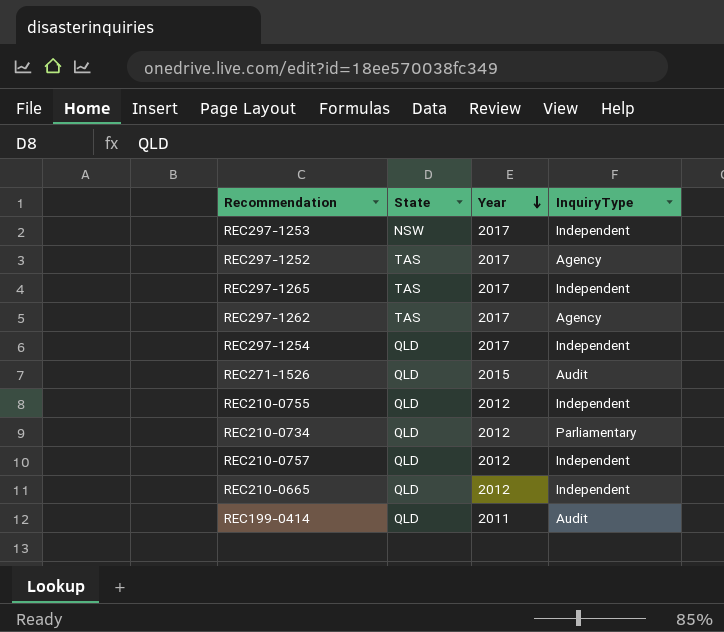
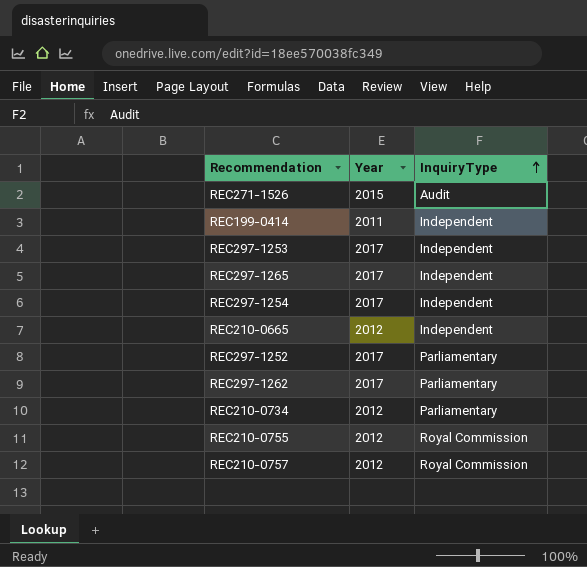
row order: Year descending -> InquiryType ascending
column State | position: 2 -> none
REC199-0414 | InquiryType: Audit -> Independent
REC297-1252 | InquiryType: Agency -> Parliamentary
REC297-1262 | InquiryType: Agency -> Parliamentary
REC210-0755 | InquiryType: Independent -> Royal Commission
REC210-0757 | InquiryType: Independent -> Royal Commission

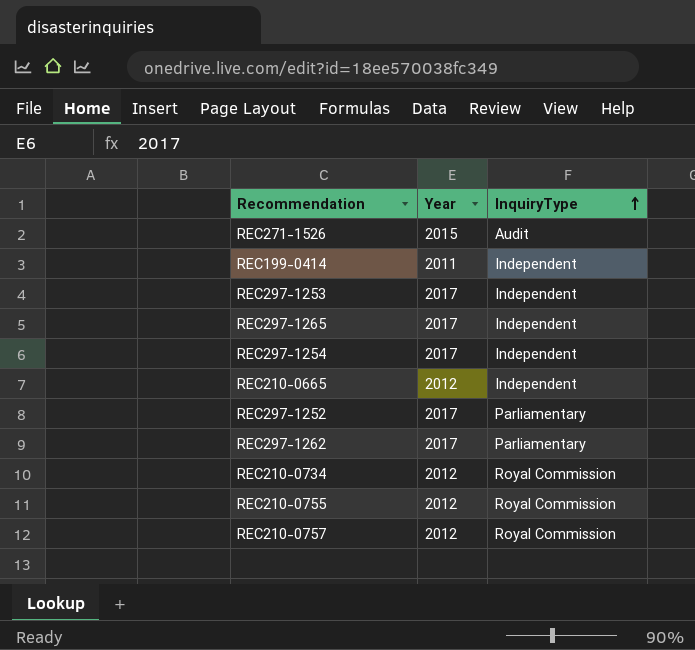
REC210-0734 | InquiryType: Parliamentary -> Royal Commission

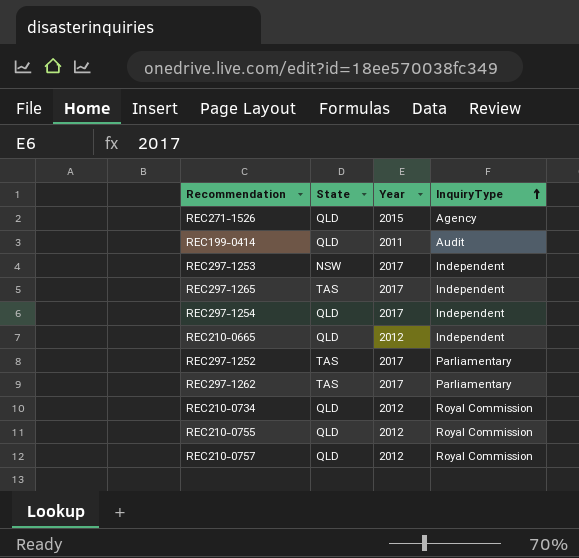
column State | position: none -> 2
REC271-1526 | InquiryType: Audit -> Agency
REC199-0414 | InquiryType: Independent -> Audit

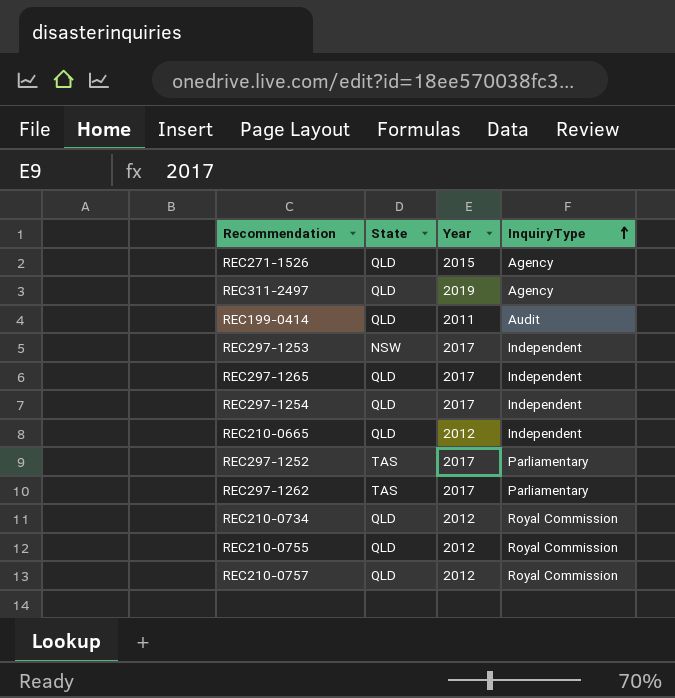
row REC311-2497: none -> QLD | 2019 | Agency
REC297-1265 | State: TAS -> QLD

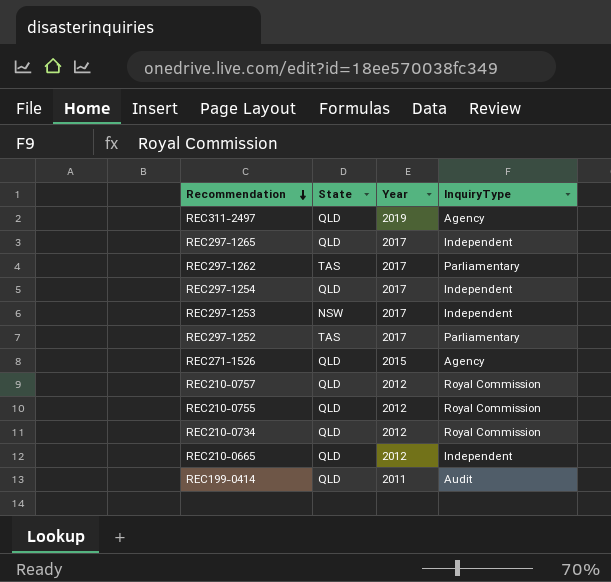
row order: InquiryType ascending -> Recommendation descending

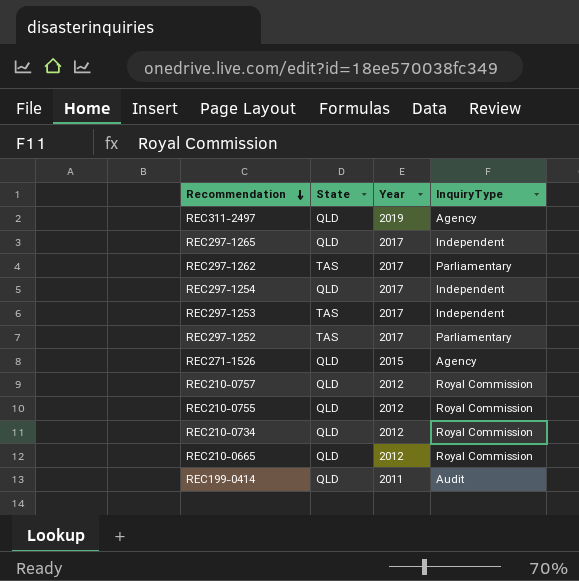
REC297-1253 | State: NSW -> TAS
REC210-0665 | InquiryType: Independent -> Royal Commission

